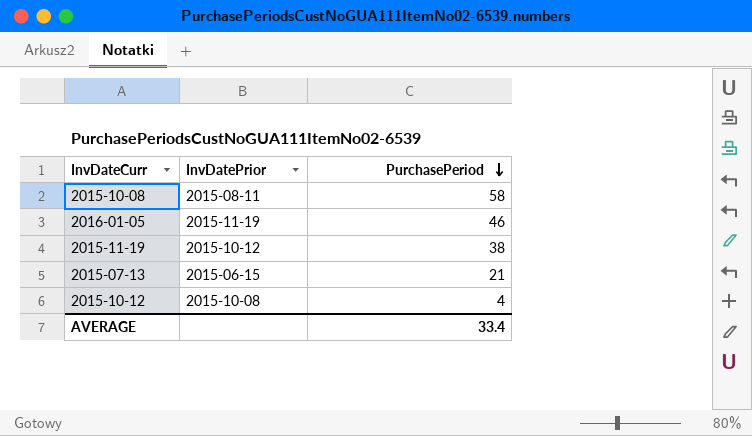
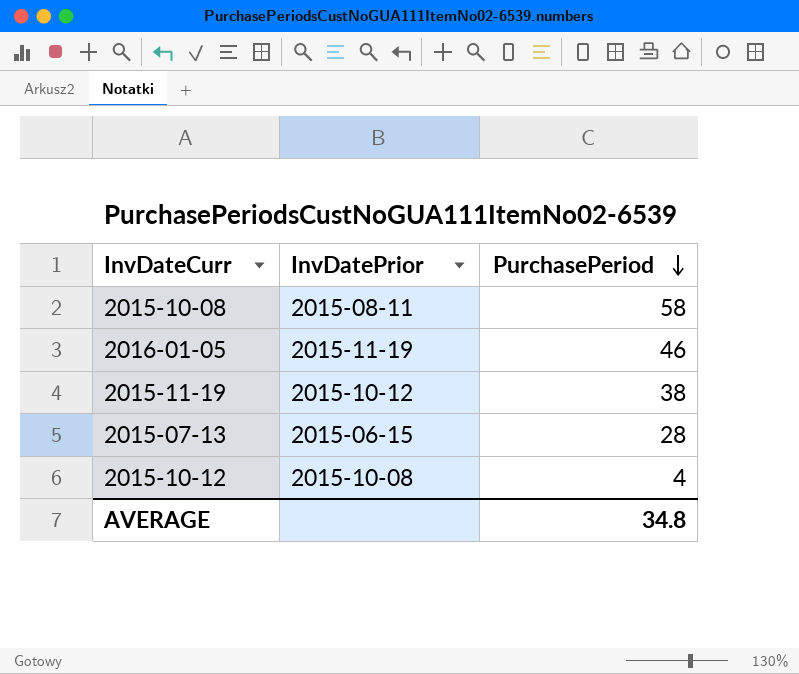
2015-07-13 | PurchasePeriod: 21 -> 28
AVERAGE | PurchasePeriod: 33.4 -> 34.8

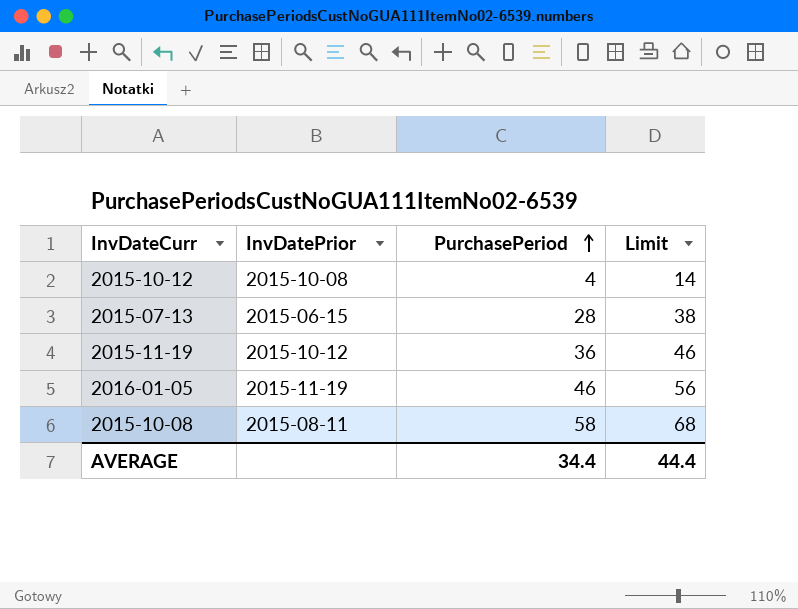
row order: PurchasePeriod descending -> PurchasePeriod ascending
column Limit | formula: none -> [PurchasePeriod] + 10
2015-11-19 | PurchasePeriod: 38 -> 36
AVERAGE | PurchasePeriod: 34.8 -> 34.4

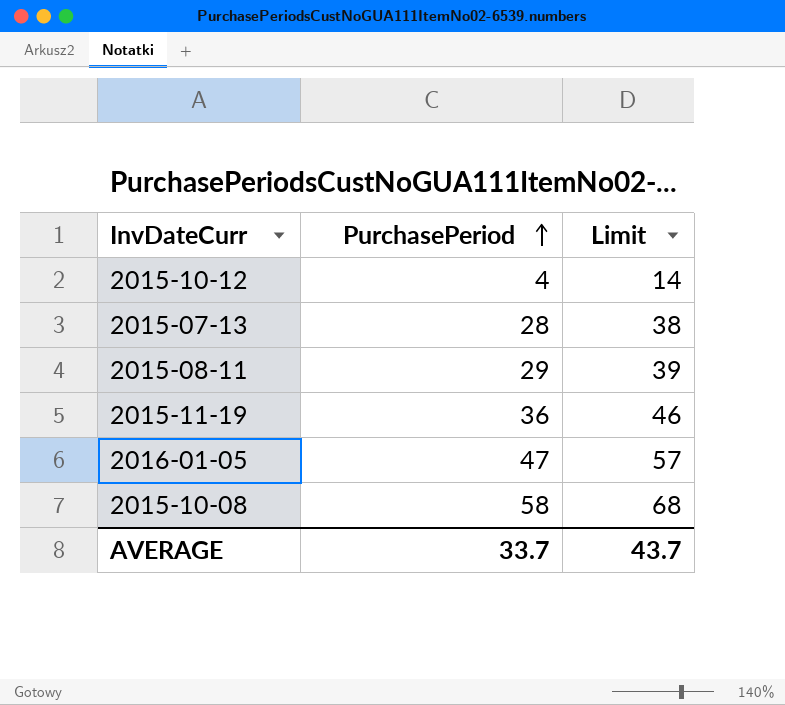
column InvDatePrior | position: 2 -> none
row 2015-08-11: none -> 29 | 39
2016-01-05 | PurchasePeriod: 46 -> 47
2016-01-05 | Limit: 56 -> 57
AVERAGE | PurchasePeriod: 34.4 -> 33.7
AVERAGE | Limit: 44.4 -> 43.7

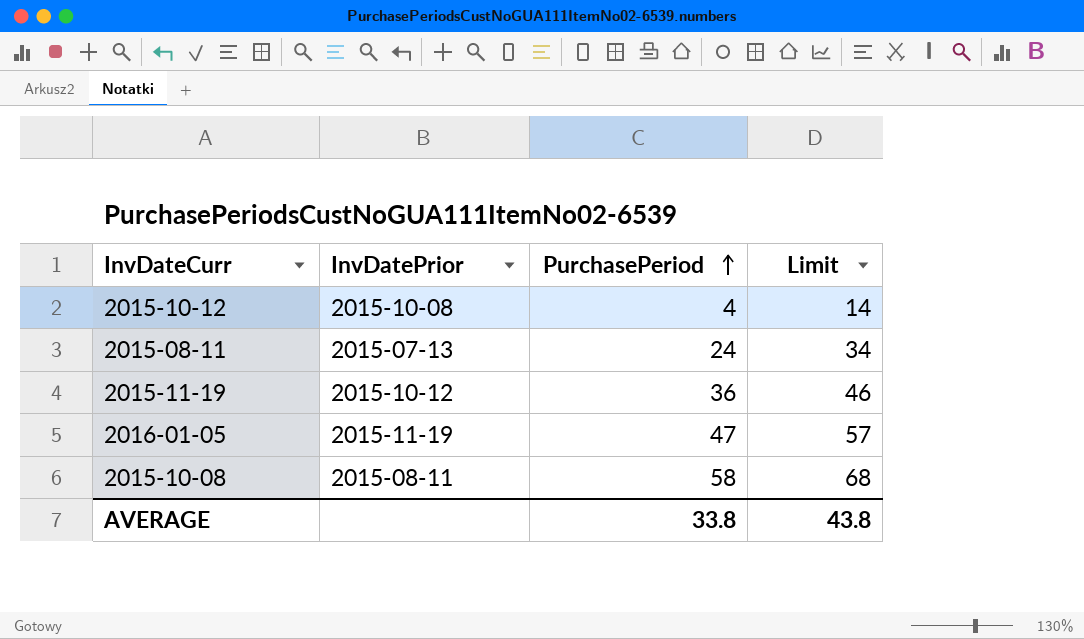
column InvDatePrior | position: none -> 2
row 2015-07-13: 28 | 38 -> none
2015-08-11 | PurchasePeriod: 29 -> 24
2015-08-11 | Limit: 39 -> 34
AVERAGE | PurchasePeriod: 33.7 -> 33.8
AVERAGE | Limit: 43.7 -> 43.8

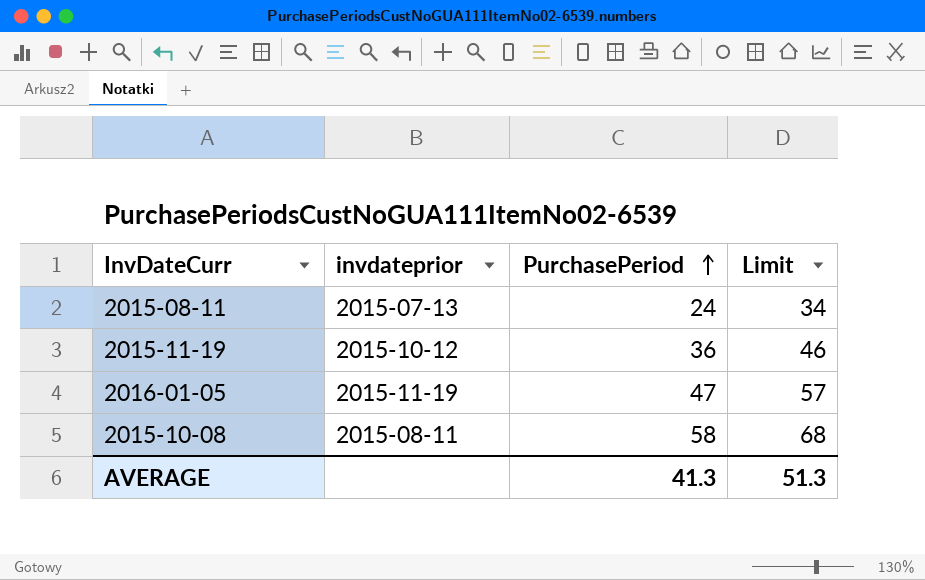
column name: InvDatePrior -> invdateprior
row 2015-10-12: 2015-10-08 | 4 | 14 -> none
AVERAGE | PurchasePeriod: 33.8 -> 41.3
AVERAGE | Limit: 43.8 -> 51.3

